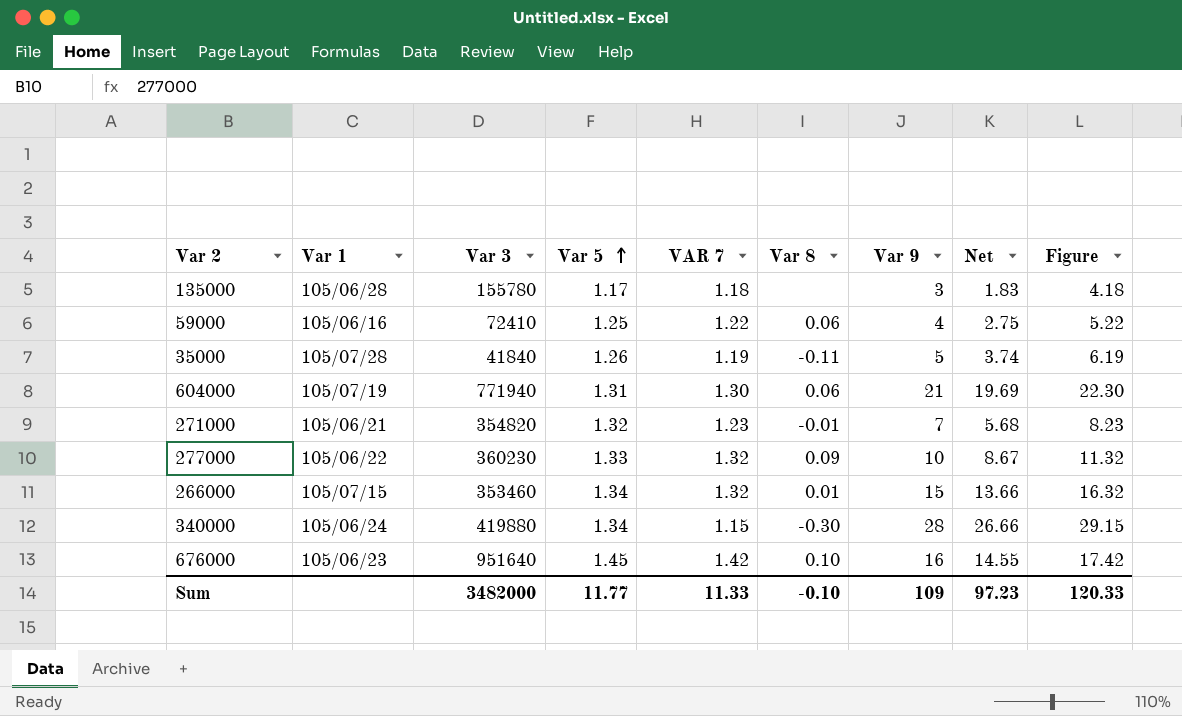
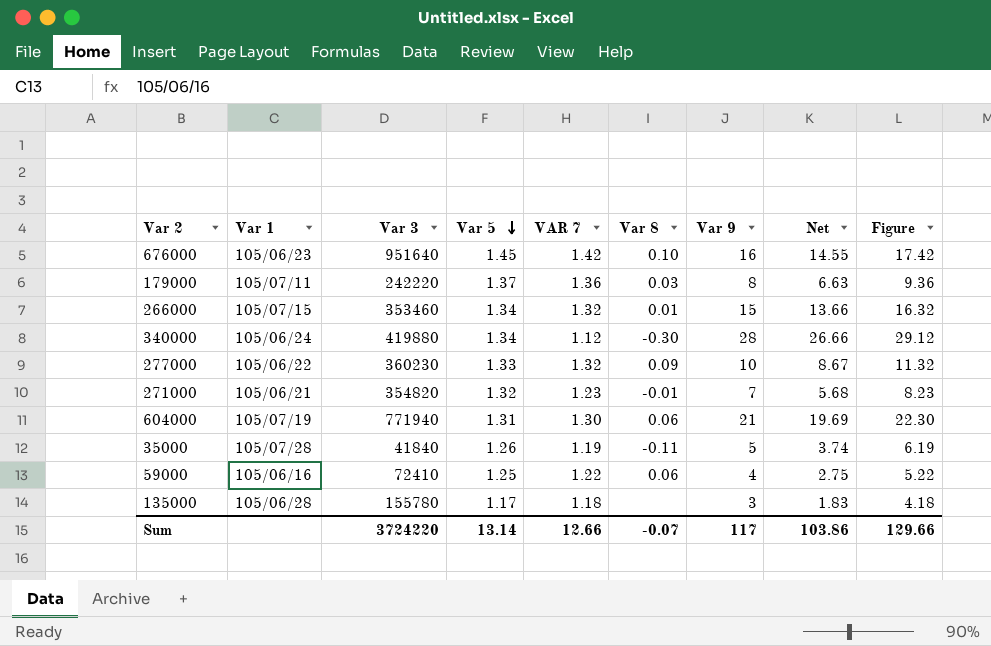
row order: Var 5 ascending -> Var 5 descending
row 179000: none -> 105/07/11 | 242220 | 1.37 | 1.36 | 0.03 | 8 | 6.63 | 9.36
340000 | VAR 7: 1.15 -> 1.12
340000 | Figure: 29.15 -> 29.12
Sum | Var 3: 3482000 -> 3724220
Sum | Var 5: 11.77 -> 13.14
Sum | VAR 7: 11.33 -> 12.66
Sum | Var 8: -0.10 -> -0.07
Sum | Var 9: 109 -> 117
Sum | Net: 97.23 -> 103.86
Sum | Figure: 120.33 -> 129.66

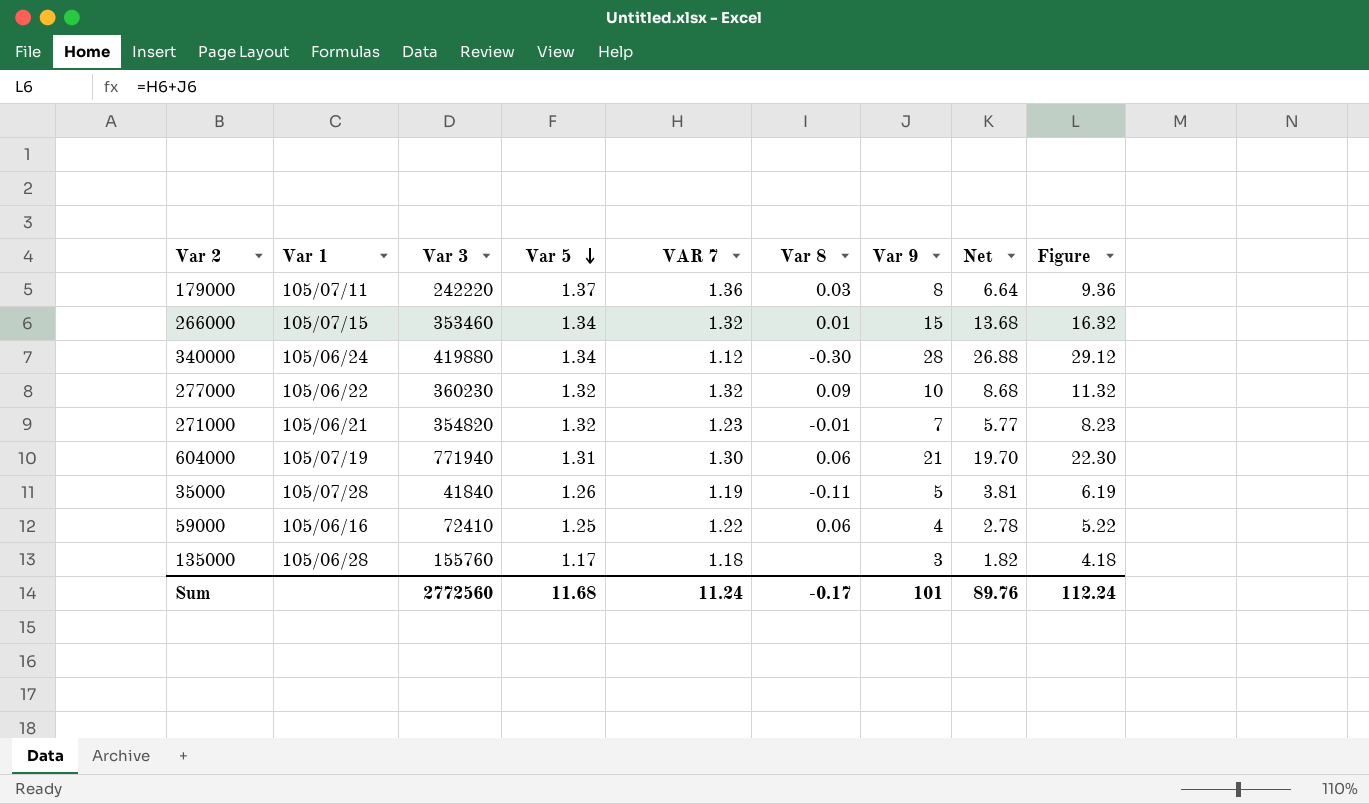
column Net | formula: [Var 9] - [Var 5] -> [Var 9] - [VAR 7]
row 676000: 105/06/23 | 951640 | 1.45 | 1.42 | 0.10 | 16 | 14.55 | 17.42 -> none
277000 | Var 5: 1.33 -> 1.32
135000 | Var 3: 155780 -> 155760
Sum | Var 3: 3724220 -> 2772560
Sum | Var 5: 13.14 -> 11.68
Sum | VAR 7: 12.66 -> 11.24
Sum | Var 8: -0.07 -> -0.17
Sum | Var 9: 117 -> 101
Sum | Net: 103.86 -> 89.76
Sum | Figure: 129.66 -> 112.24

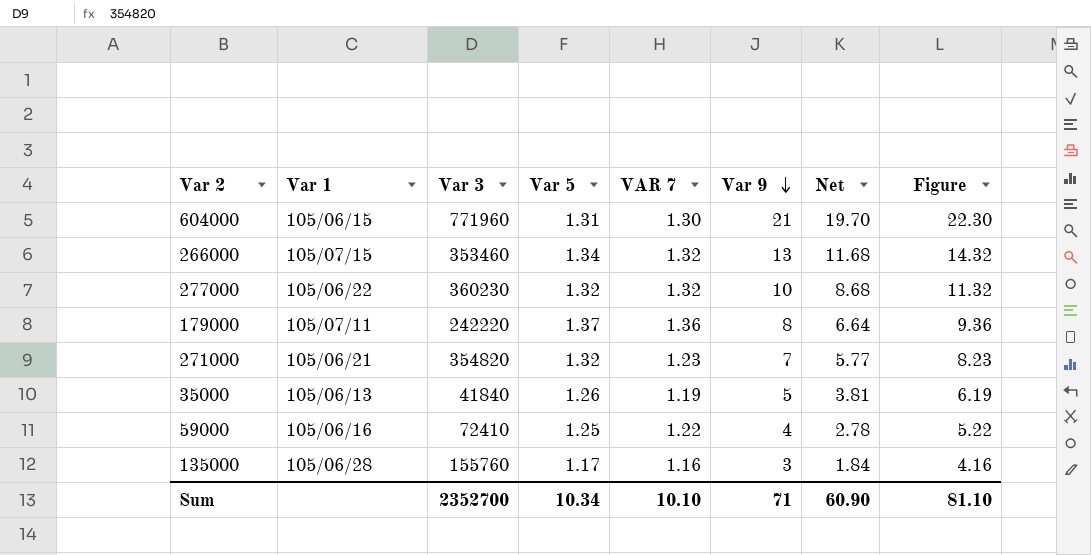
row order: Var 5 descending -> Var 9 descending
column Var 8 | position: 6 -> none
row 340000: 105/06/24 | 419880 | 1.34 | 1.12 | -0.30 | 28 | 26.88 | 29.12 -> none
604000 | Var 1: 105/07/19 -> 105/06/15
604000 | Var 3: 771940 -> 771960
266000 | Var 9: 15 -> 13
266000 | Net: 13.68 -> 11.68
266000 | Figure: 16.32 -> 14.32
35000 | Var 1: 105/07/28 -> 105/06/13
135000 | VAR 7: 1.18 -> 1.16
135000 | Net: 1.82 -> 1.84
135000 | Figure: 4.18 -> 4.16
Sum | Var 3: 2772560 -> 2352700
Sum | Var 5: 11.68 -> 10.34
Sum | VAR 7: 11.24 -> 10.10
Sum | Var 9: 101 -> 71
Sum | Net: 89.76 -> 60.90
Sum | Figure: 112.24 -> 81.10

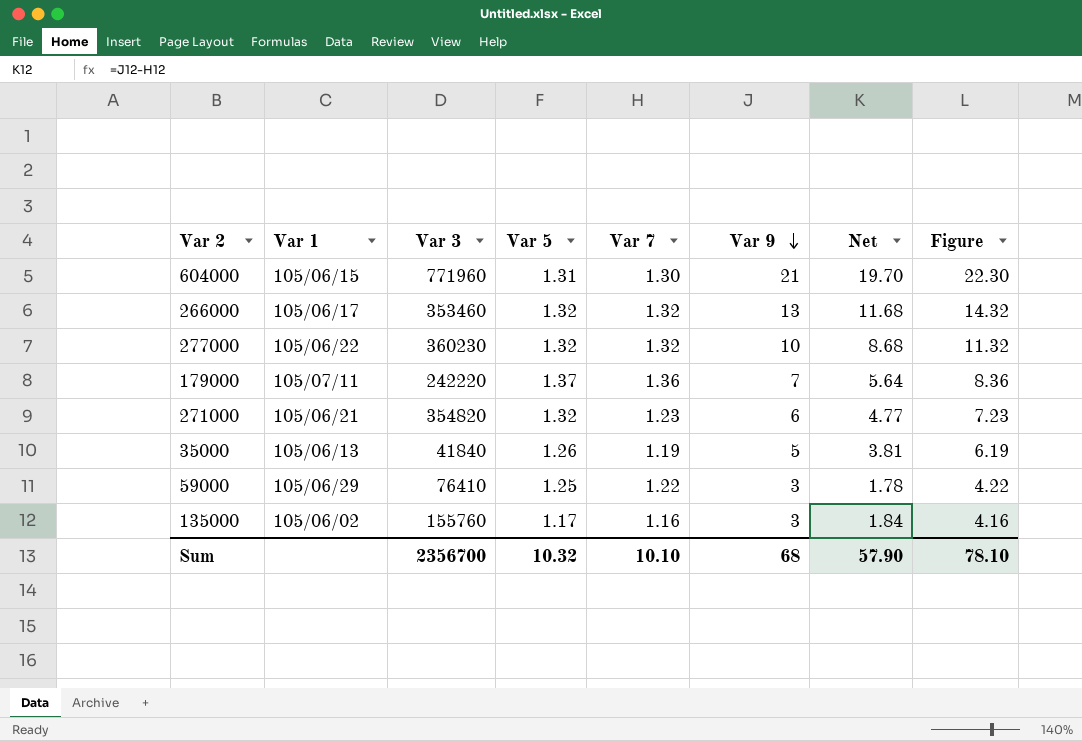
column name: VAR 7 -> Var 7
266000 | Var 1: 105/07/15 -> 105/06/17
266000 | Var 5: 1.34 -> 1.32
179000 | Var 9: 8 -> 7
179000 | Net: 6.64 -> 5.64
179000 | Figure: 9.36 -> 8.36
271000 | Var 9: 7 -> 6
271000 | Net: 5.77 -> 4.77
271000 | Figure: 8.23 -> 7.23
59000 | Var 1: 105/06/16 -> 105/06/29
59000 | Var 3: 72410 -> 76410
59000 | Var 9: 4 -> 3
59000 | Net: 2.78 -> 1.78
59000 | Figure: 5.22 -> 4.22
135000 | Var 1: 105/06/28 -> 105/06/02
Sum | Var 3: 2352700 -> 2356700
Sum | Var 5: 10.34 -> 10.32
Sum | Var 9: 71 -> 68
Sum | Net: 60.90 -> 57.90
Sum | Figure: 81.10 -> 78.10

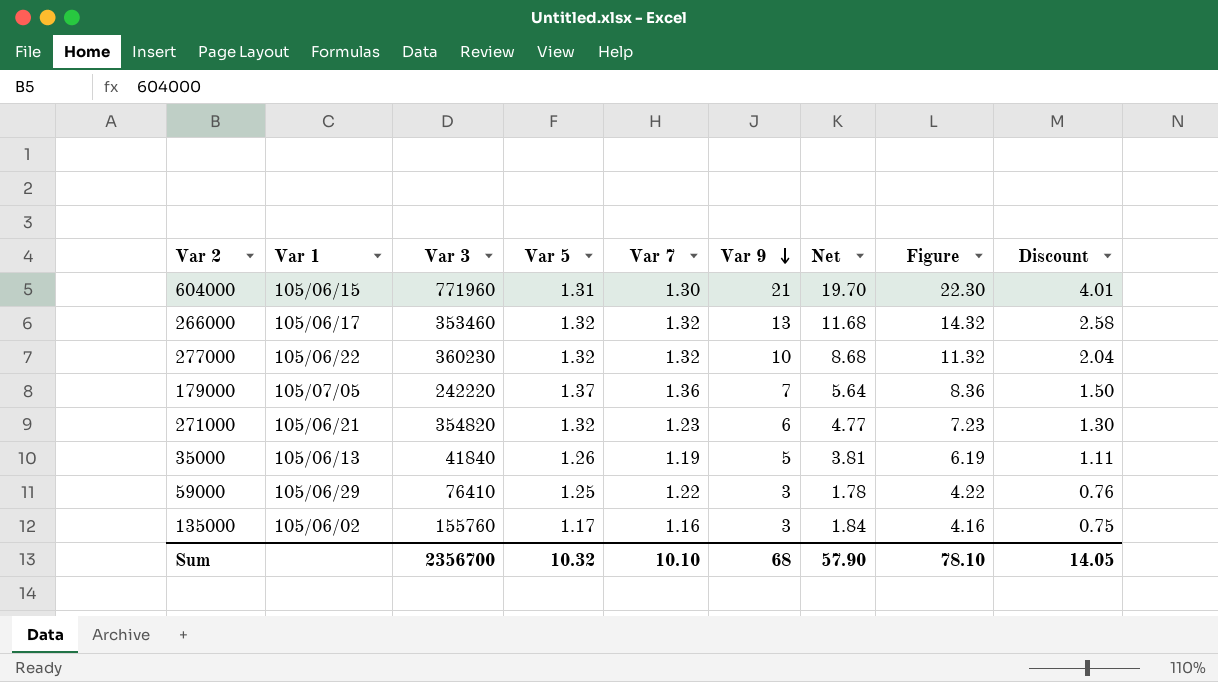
column Discount | formula: none -> [Figure] * 0.18
179000 | Var 1: 105/07/11 -> 105/07/05

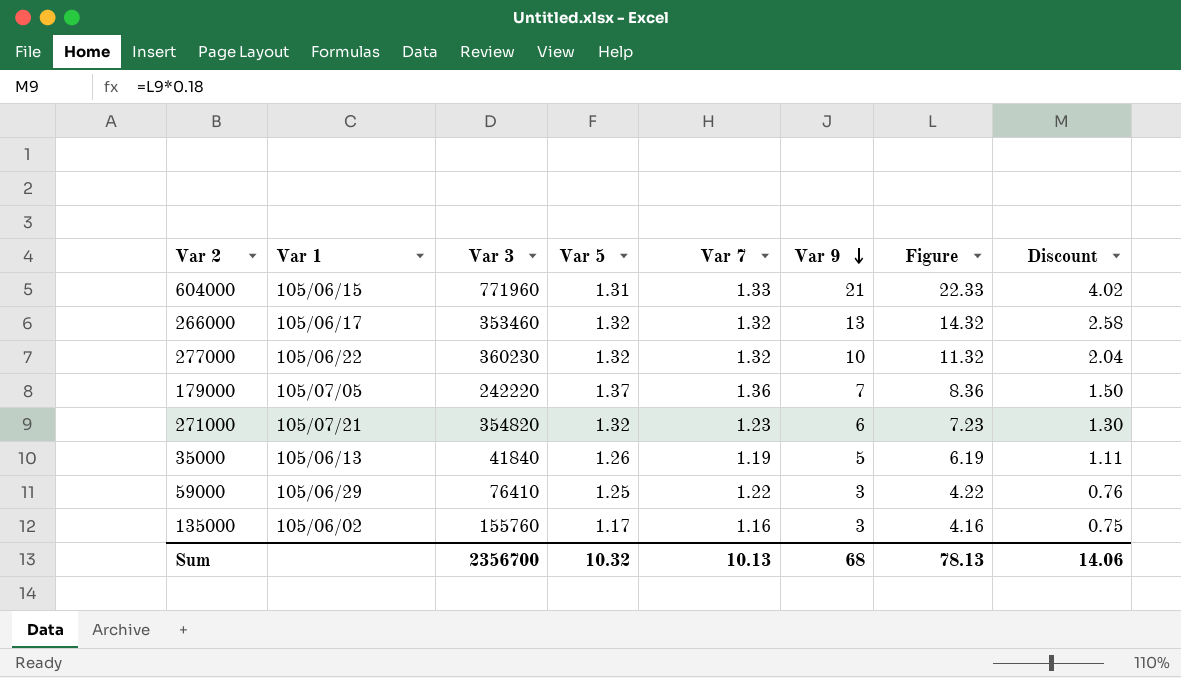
column Net | formula: [Var 9] - [Var 7] -> none
604000 | Var 7: 1.30 -> 1.33
604000 | Figure: 22.30 -> 22.33
604000 | Discount: 4.01 -> 4.02
271000 | Var 1: 105/06/21 -> 105/07/21
Sum | Var 7: 10.10 -> 10.13
Sum | Figure: 78.10 -> 78.13
Sum | Discount: 14.05 -> 14.06

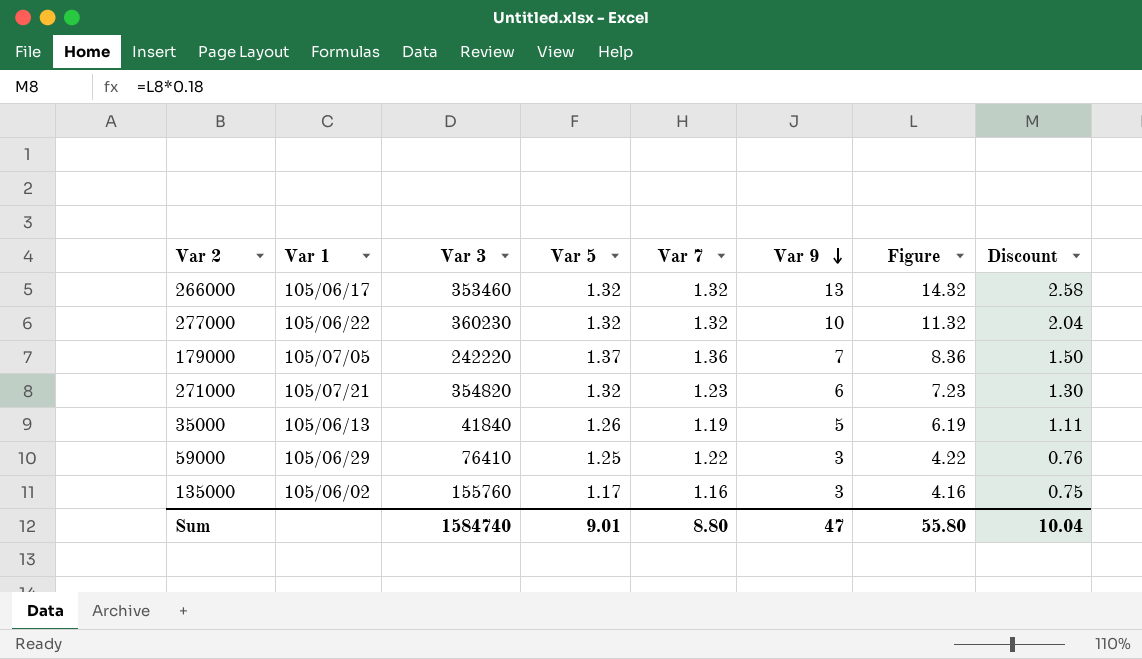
row 604000: 105/06/15 | 771960 | 1.31 | 1.33 | 21 | 22.33 | 4.02 -> none
Sum | Var 3: 2356700 -> 1584740
Sum | Var 5: 10.32 -> 9.01
Sum | Var 7: 10.13 -> 8.80
Sum | Var 9: 68 -> 47
Sum | Figure: 78.13 -> 55.80
Sum | Discount: 14.06 -> 10.04

